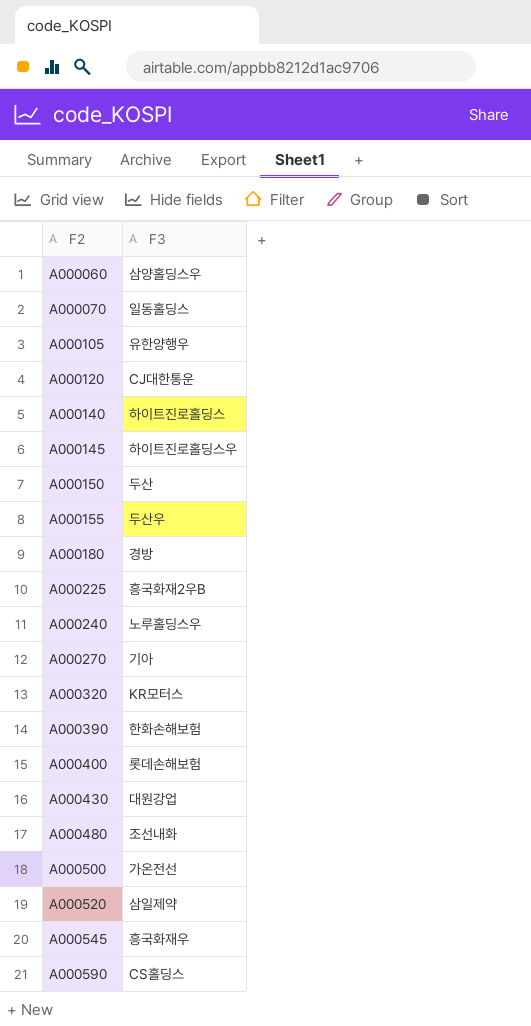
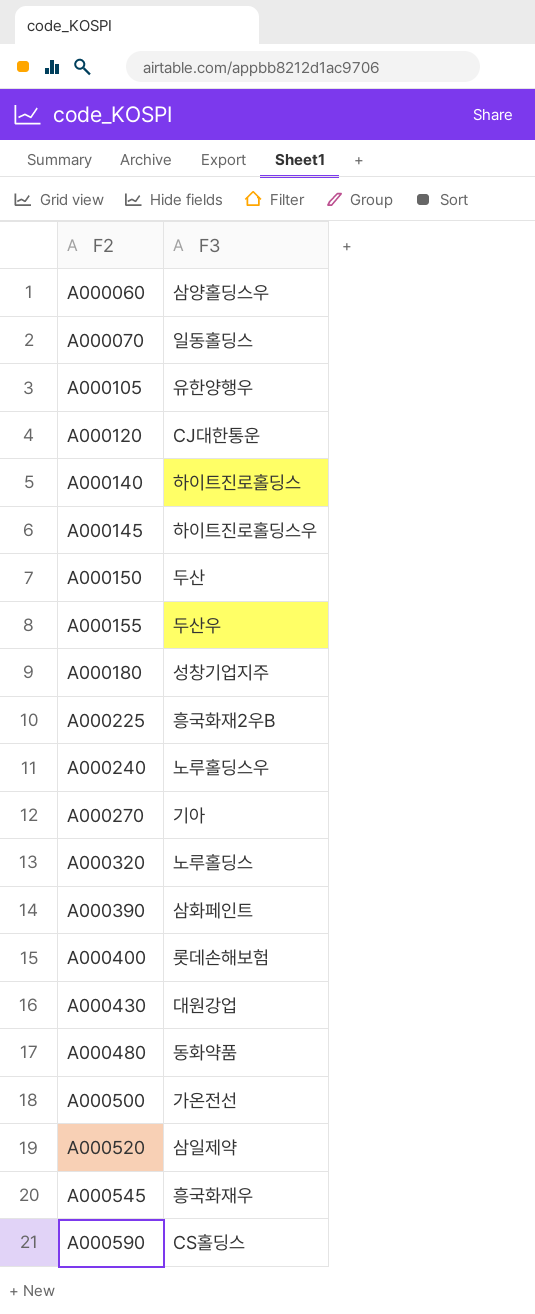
A000180 | F3: 경방 -> 성창기업지주
A000320 | F3: KR모터스 -> 노루홀딩스
A000390 | F3: 한화손해보험 -> 삼화페인트
A000480 | F3: 조선내화 -> 동화약품

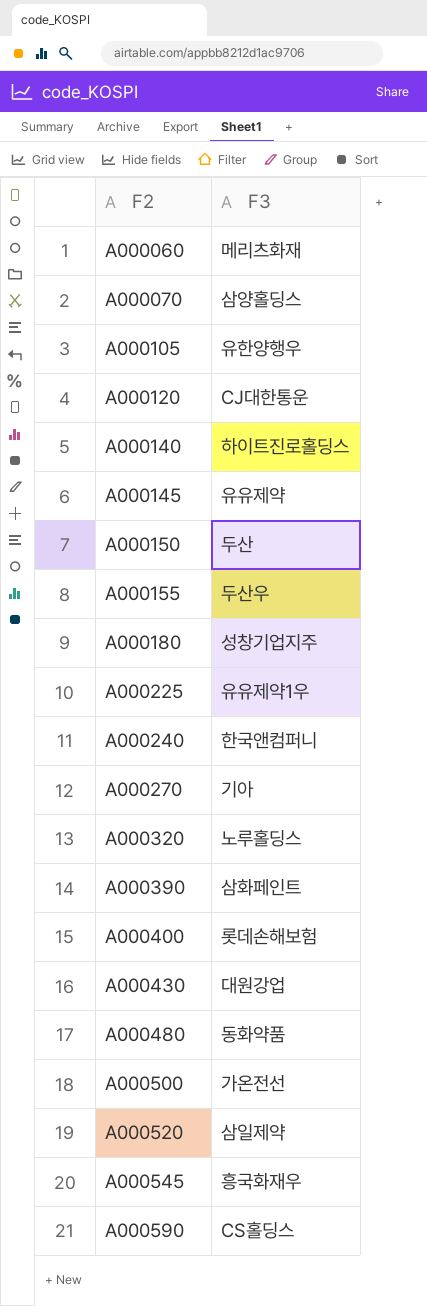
A000060 | F3: 삼양홀딩스우 -> 메리츠화재
A000070 | F3: 일동홀딩스 -> 삼양홀딩스
A000145 | F3: 하이트진로홀딩스우 -> 유유제약
A000225 | F3: 흥국화재2우B -> 유유제약1우
A000240 | F3: 노루홀딩스우 -> 한국앤컴퍼니

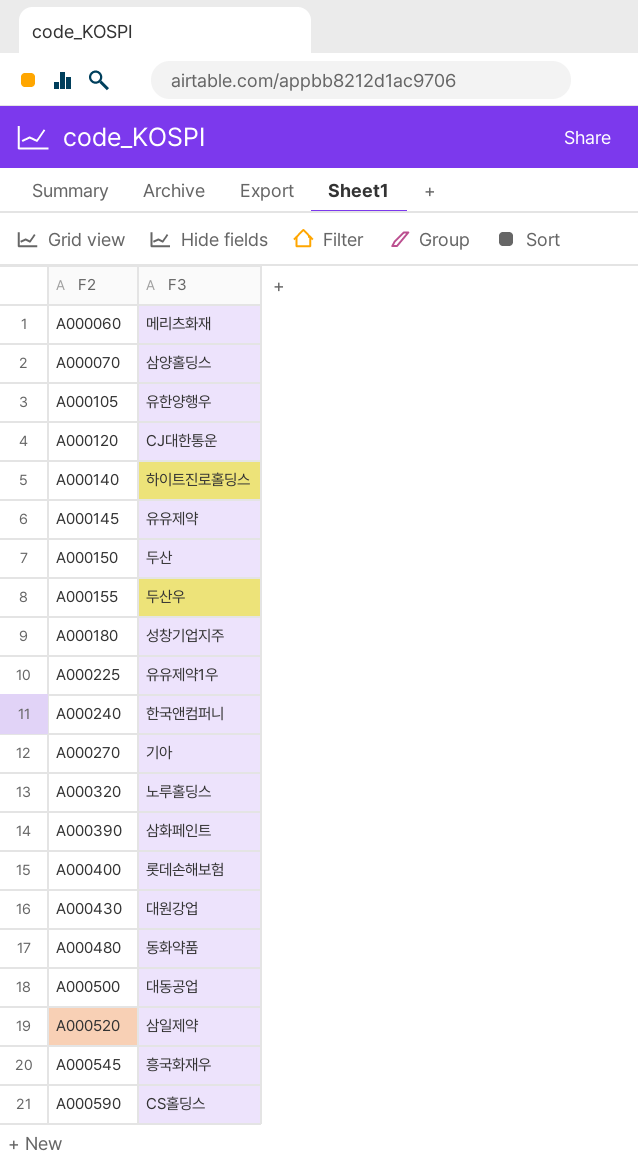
A000500 | F3: 가온전선 -> 대동공업

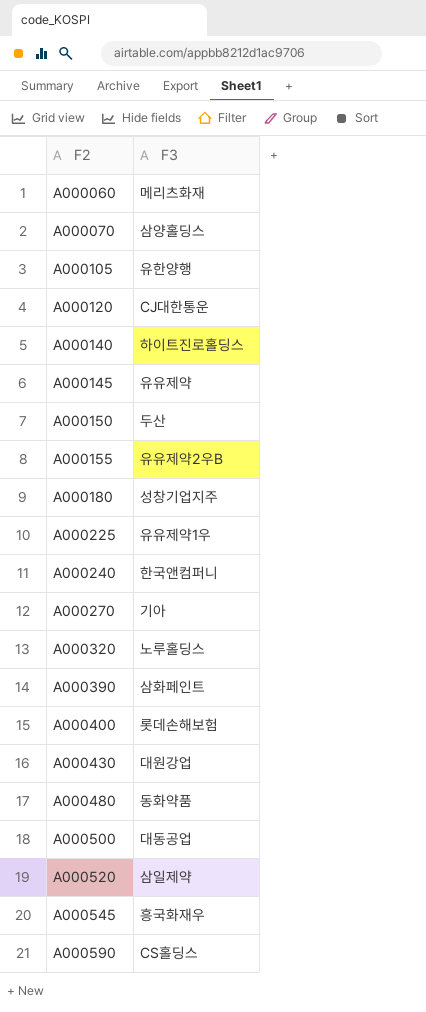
A000105 | F3: 유한양행우 -> 유한양행
A000155 | F3: 두산우 -> 유유제약2우B

